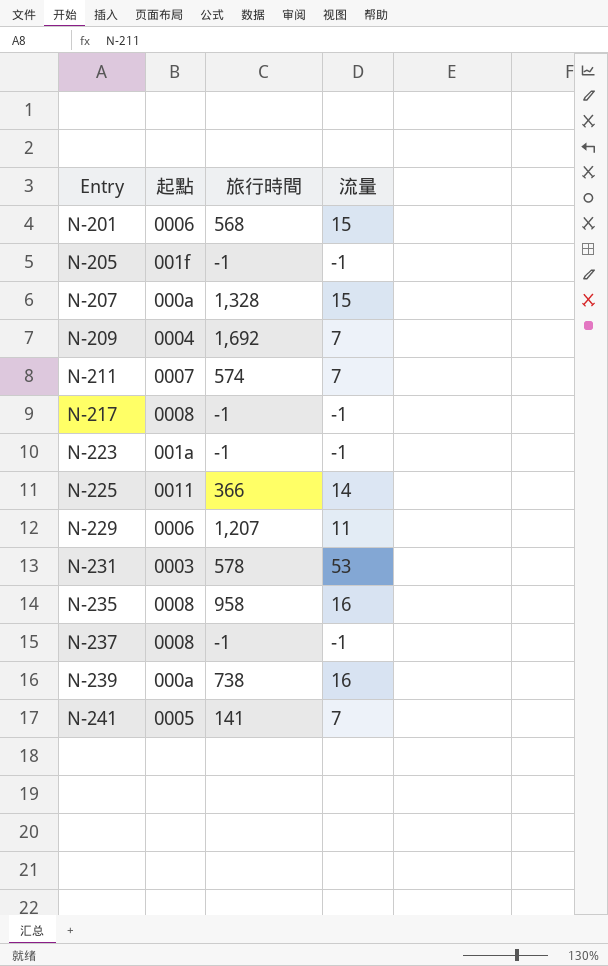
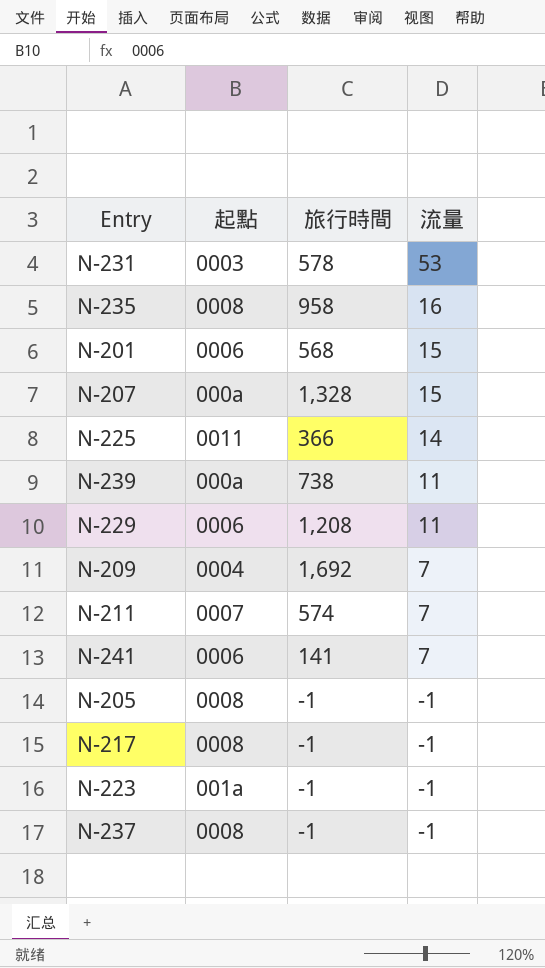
row order: Entry ascending -> 流量 descending
N-239 | 流量: 16 -> 11
N-229 | 旅行時間: 1,207 -> 1,208
N-241 | 起點: 0005 -> 0006
N-205 | 起點: 001f -> 0008

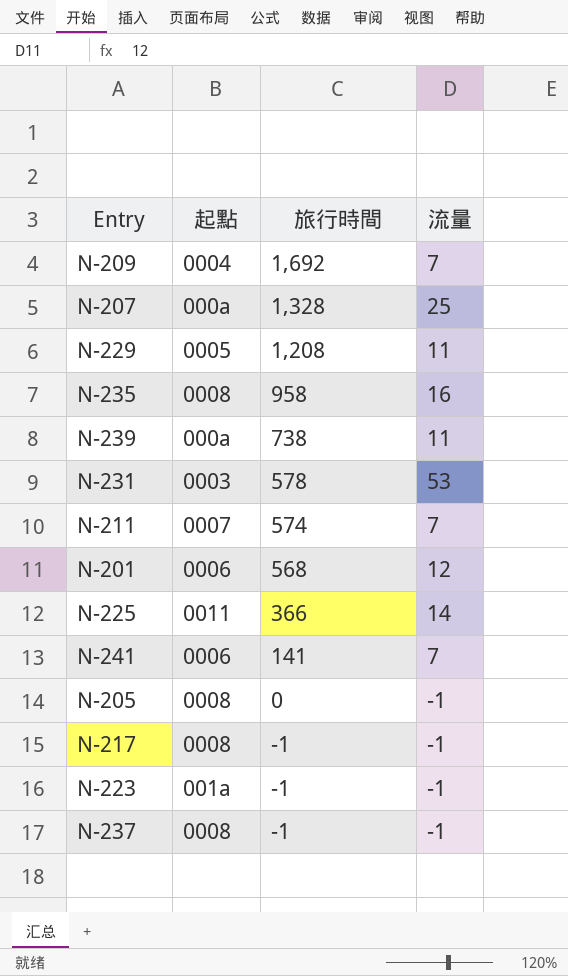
row order: 流量 descending -> 旅行時間 descending
N-207 | 流量: 15 -> 25
N-229 | 起點: 0006 -> 0005
N-201 | 流量: 15 -> 12
N-205 | 旅行時間: -1 -> 0

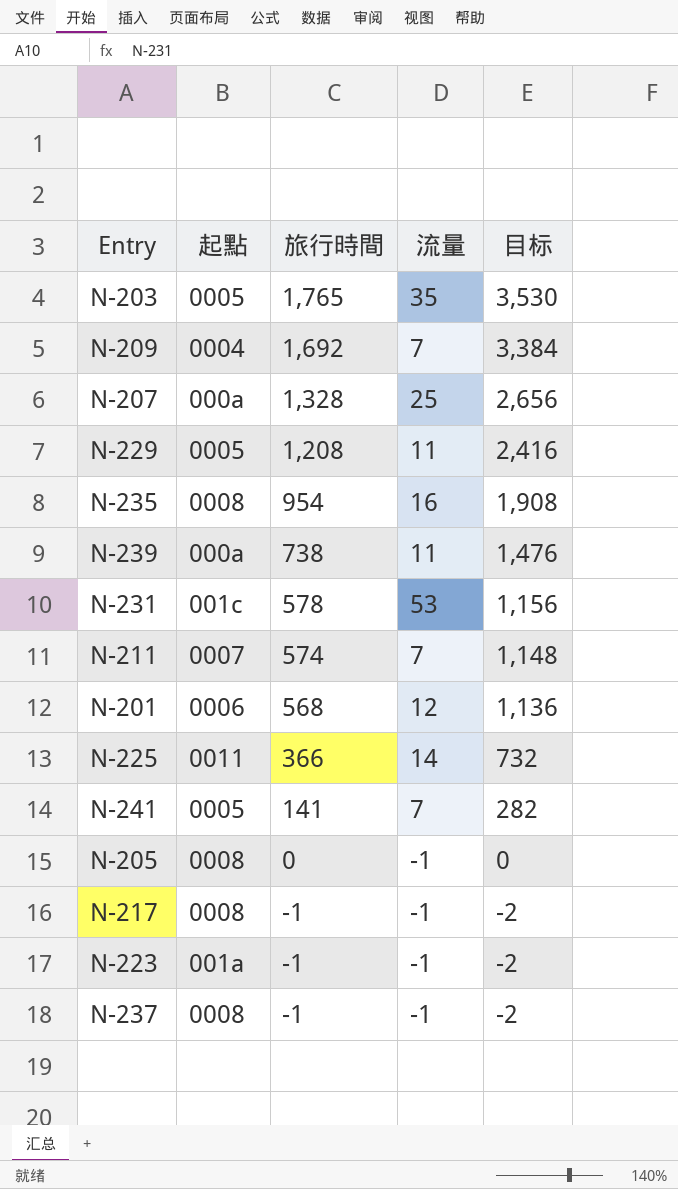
column 目标 | formula: none -> [旅行時間] * 2
row N-203: none -> 0005 | 1,765 | 35 | 3,530
N-235 | 旅行時間: 958 -> 954
N-231 | 起點: 0003 -> 001c
N-241 | 起點: 0006 -> 0005

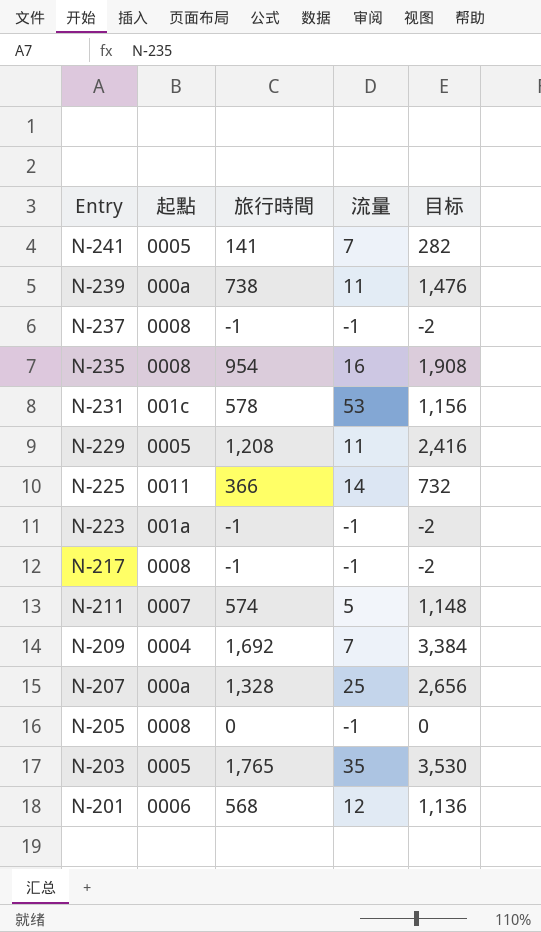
row order: 旅行時間 descending -> Entry descending
N-211 | 流量: 7 -> 5

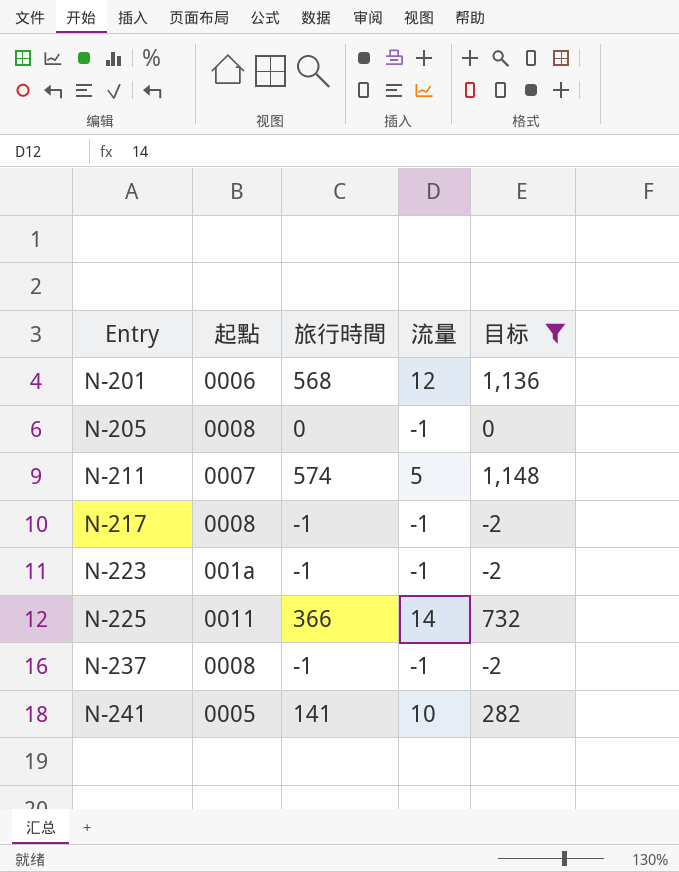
filter: none -> 目标 <= 1,148
row order: Entry descending -> Entry ascending
N-241 | 流量: 7 -> 10

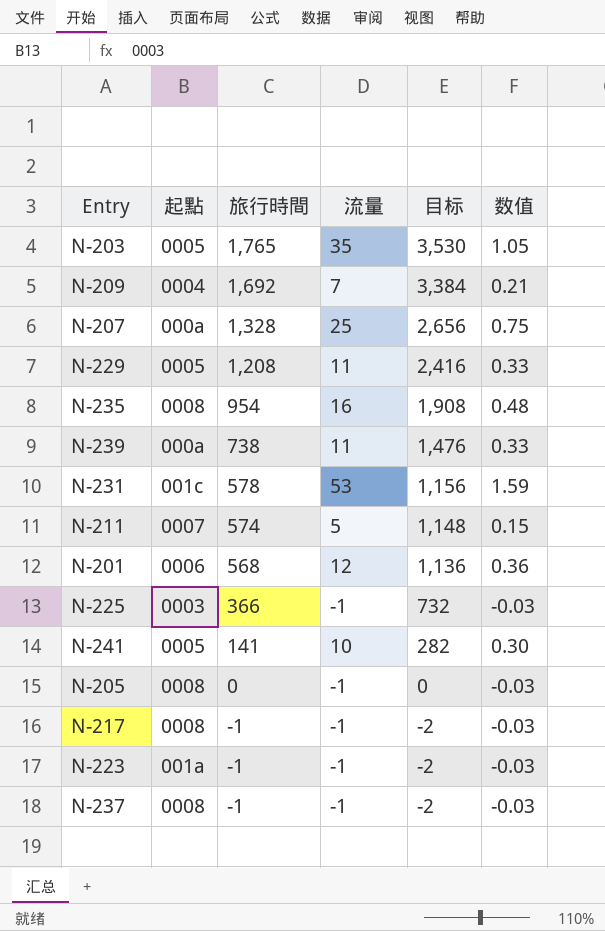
filter: 目标 <= 1,148 -> none
row order: Entry ascending -> 旅行時間 descending
column 数值 | formula: none -> [流量] * 0.03
N-225 | 起點: 0011 -> 0003
N-225 | 流量: 14 -> -1

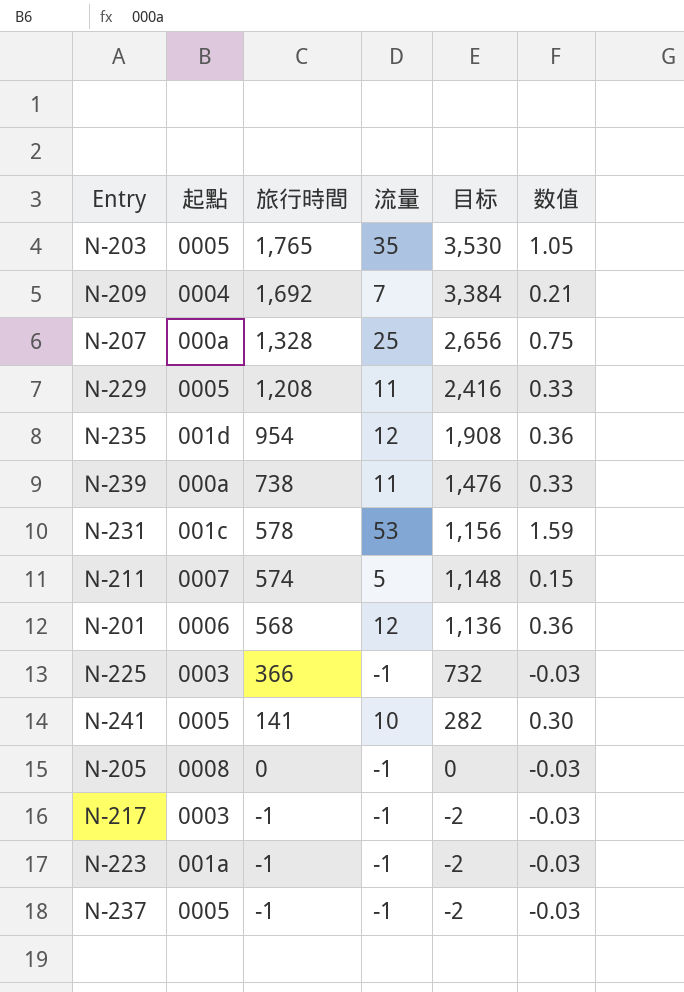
N-235 | 起點: 0008 -> 001d
N-235 | 流量: 16 -> 12
N-235 | 数值: 0.48 -> 0.36
N-217 | 起點: 0008 -> 0003
N-237 | 起點: 0008 -> 0005

